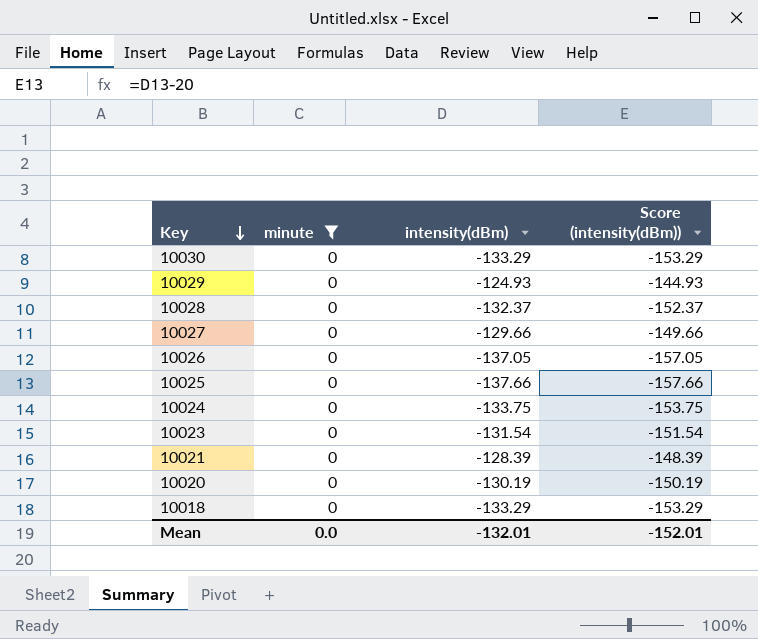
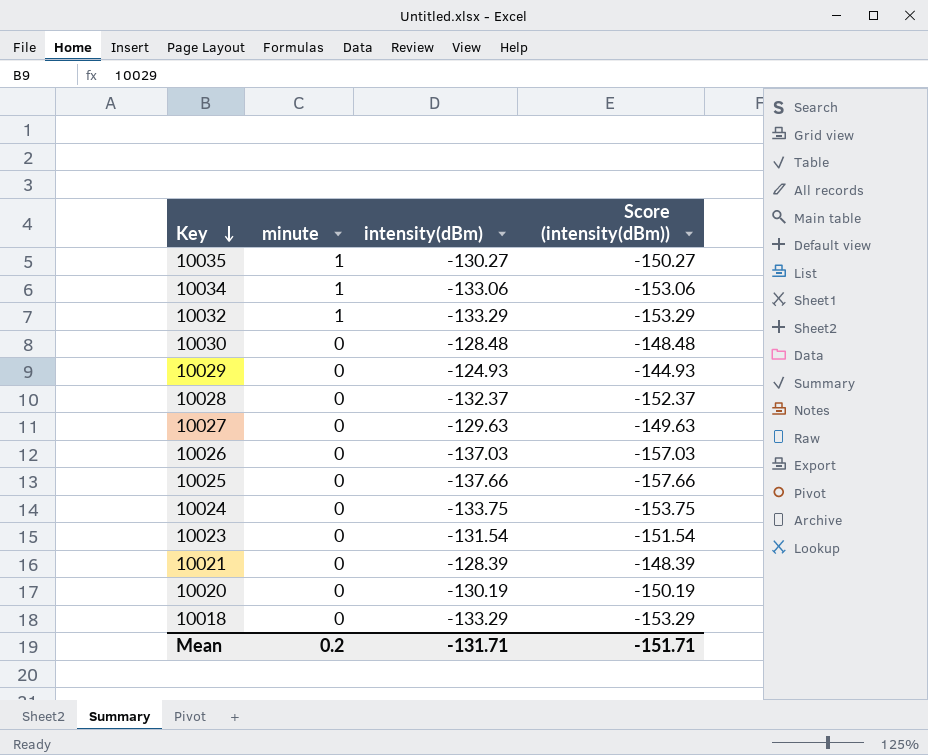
filter: minute = 0 -> none
10030 | intensity(dBm): -133.29 -> -128.48
10030 | Score (intensity(dBm)): -153.29 -> -148.48
10027 | intensity(dBm): -129.66 -> -129.63
10027 | Score (intensity(dBm)): -149.66 -> -149.63
10026 | intensity(dBm): -137.05 -> -137.03
10026 | Score (intensity(dBm)): -157.05 -> -157.03
Mean | minute: 0.0 -> 0.2
Mean | intensity(dBm): -132.01 -> -131.71
Mean | Score (intensity(dBm)): -152.01 -> -151.71

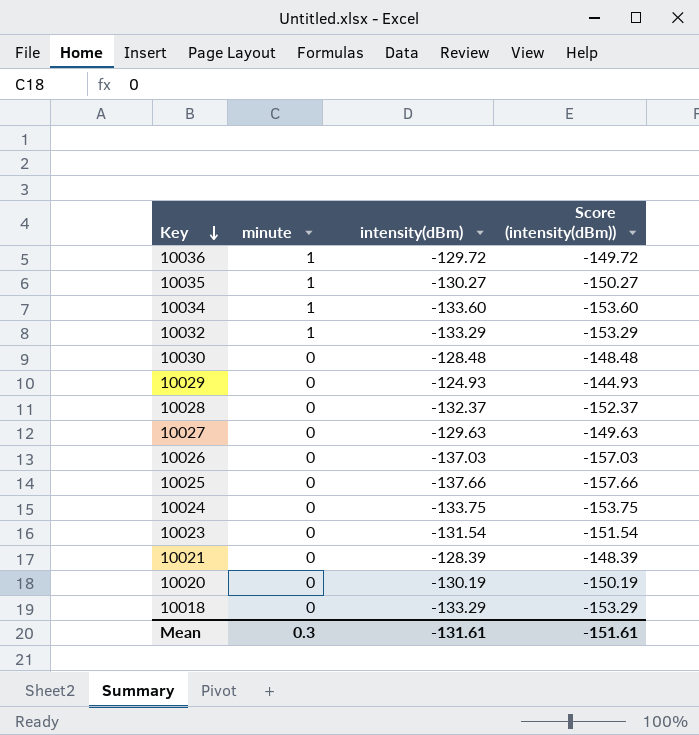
row 10036: none -> 1 | -129.72 | -149.72
10034 | intensity(dBm): -133.06 -> -133.60
10034 | Score (intensity(dBm)): -153.06 -> -153.60
Mean | minute: 0.2 -> 0.3
Mean | intensity(dBm): -131.71 -> -131.61
Mean | Score (intensity(dBm)): -151.71 -> -151.61

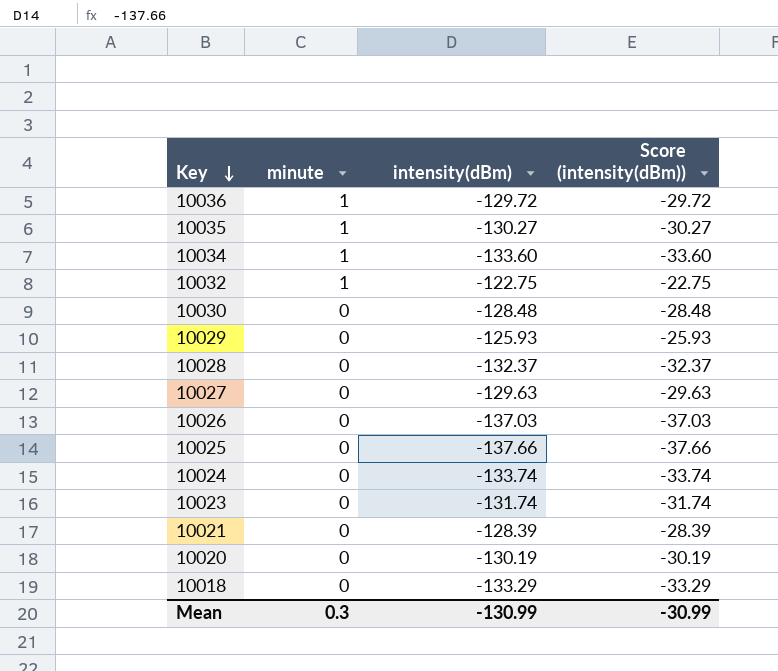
column Score (intensity(dBm)) | formula: [intensity(dBm)] - 20 -> [intensity(dBm)] + 100
10032 | intensity(dBm): -133.29 -> -122.75
10029 | intensity(dBm): -124.93 -> -125.93
10024 | intensity(dBm): -133.75 -> -133.74
10023 | intensity(dBm): -131.54 -> -131.74
Mean | intensity(dBm): -131.61 -> -130.99
Mean | Score (intensity(dBm)): -151.61 -> -30.99

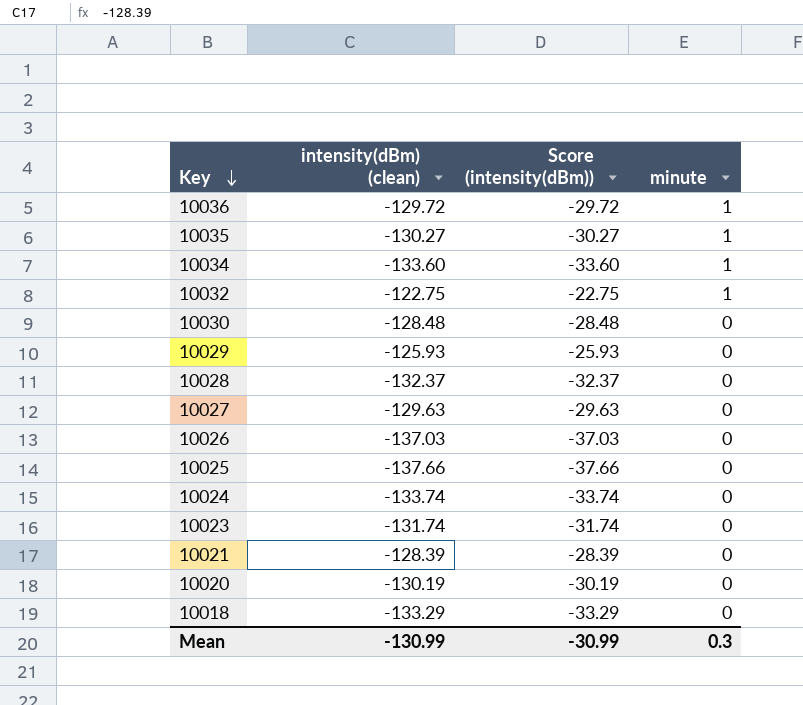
column name: intensity(dBm) -> intensity(dBm) (clean)
column minute | position: 2 -> 4

